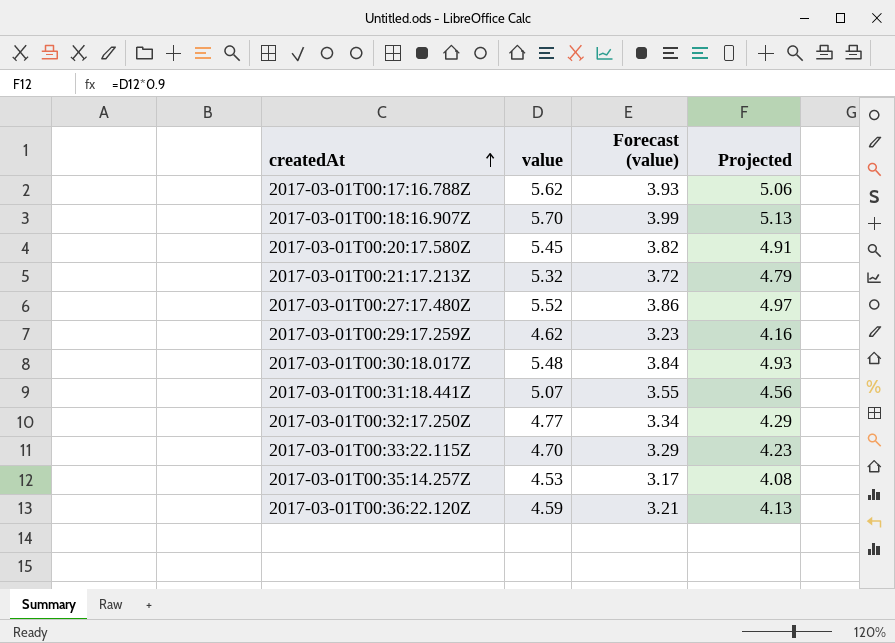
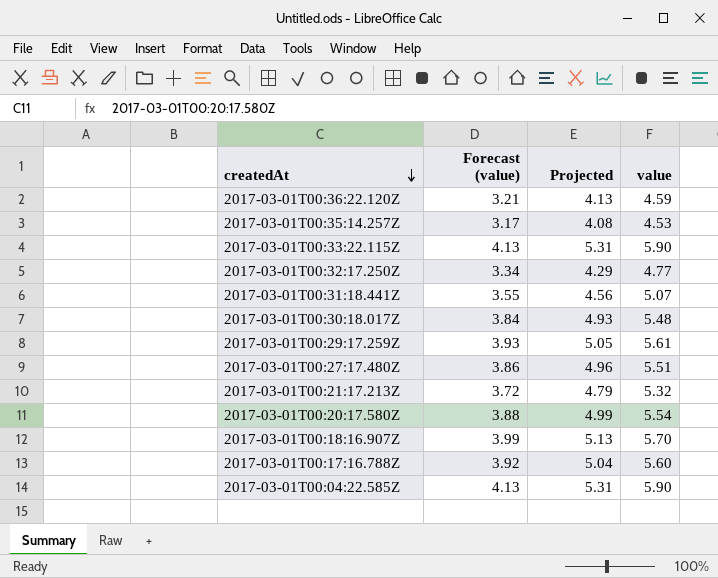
row order: createdAt ascending -> createdAt descending
column value | position: 2 -> 4
2017-03-01T00:33:22.115Z | Forecast (value): 3.29 -> 4.13
2017-03-01T00:33:22.115Z | Projected: 4.23 -> 5.31
2017-03-01T00:33:22.115Z | value: 4.70 -> 5.90
2017-03-01T00:29:17.259Z | Forecast (value): 3.23 -> 3.93
2017-03-01T00:29:17.259Z | Projected: 4.16 -> 5.05
2017-03-01T00:29:17.259Z | value: 4.62 -> 5.61
2017-03-01T00:27:17.480Z | Projected: 4.97 -> 4.96
2017-03-01T00:27:17.480Z | value: 5.52 -> 5.51
2017-03-01T00:20:17.580Z | Forecast (value): 3.82 -> 3.88
2017-03-01T00:20:17.580Z | Projected: 4.91 -> 4.99
2017-03-01T00:20:17.580Z | value: 5.45 -> 5.54
2017-03-01T00:17:16.788Z | Forecast (value): 3.93 -> 3.92
2017-03-01T00:17:16.788Z | Projected: 5.06 -> 5.04
2017-03-01T00:17:16.788Z | value: 5.62 -> 5.60
row 2017-03-01T00:04:22.585Z: none -> 4.13 | 5.31 | 5.90

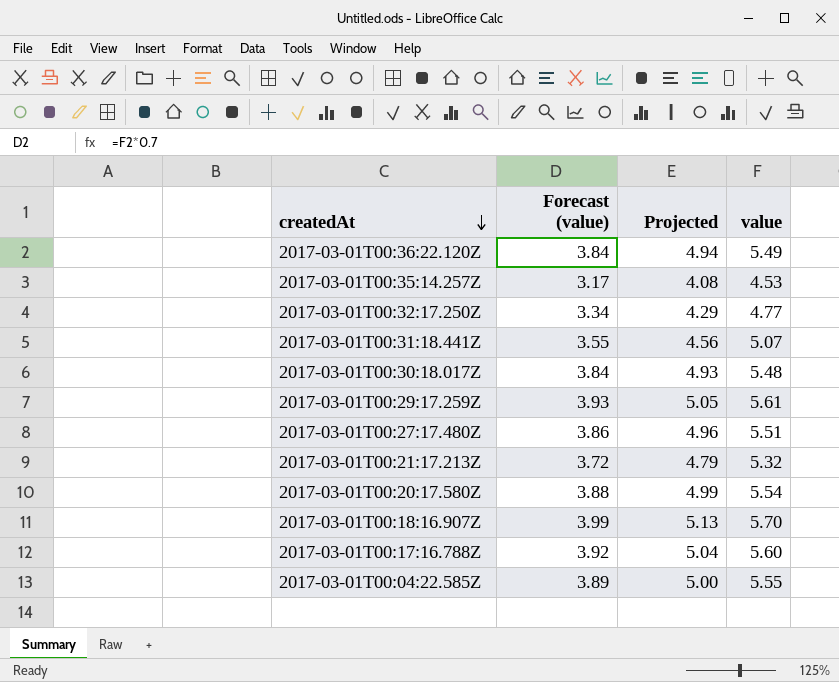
row 2017-03-01T00:33:22.115Z: 4.13 | 5.31 | 5.90 -> none
2017-03-01T00:36:22.120Z | Forecast (value): 3.21 -> 3.84
2017-03-01T00:36:22.120Z | Projected: 4.13 -> 4.94
2017-03-01T00:36:22.120Z | value: 4.59 -> 5.49
2017-03-01T00:04:22.585Z | Forecast (value): 4.13 -> 3.89
2017-03-01T00:04:22.585Z | Projected: 5.31 -> 5.00
2017-03-01T00:04:22.585Z | value: 5.90 -> 5.55

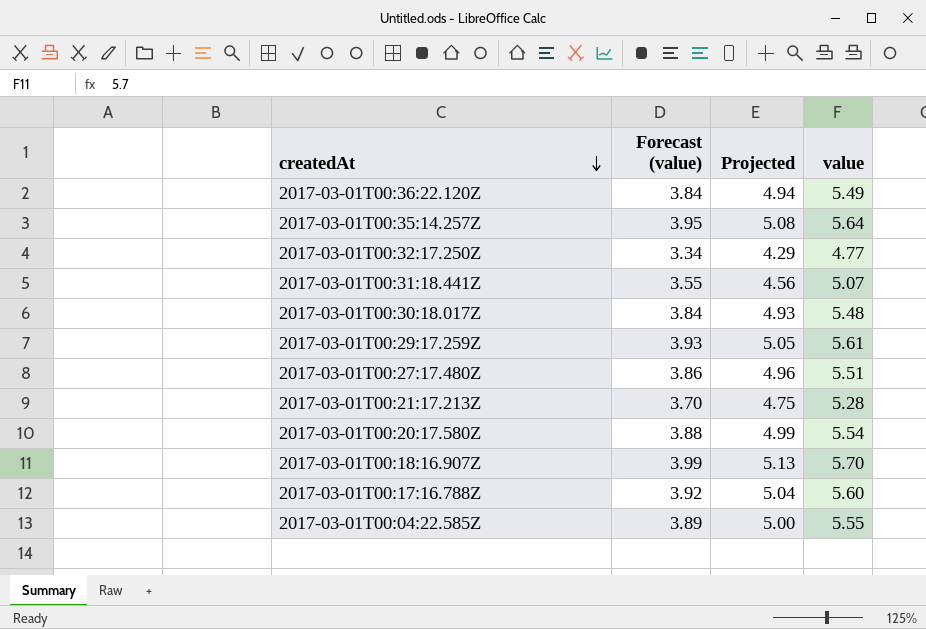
2017-03-01T00:35:14.257Z | Forecast (value): 3.17 -> 3.95
2017-03-01T00:35:14.257Z | Projected: 4.08 -> 5.08
2017-03-01T00:35:14.257Z | value: 4.53 -> 5.64
2017-03-01T00:21:17.213Z | Forecast (value): 3.72 -> 3.70
2017-03-01T00:21:17.213Z | Projected: 4.79 -> 4.75
2017-03-01T00:21:17.213Z | value: 5.32 -> 5.28

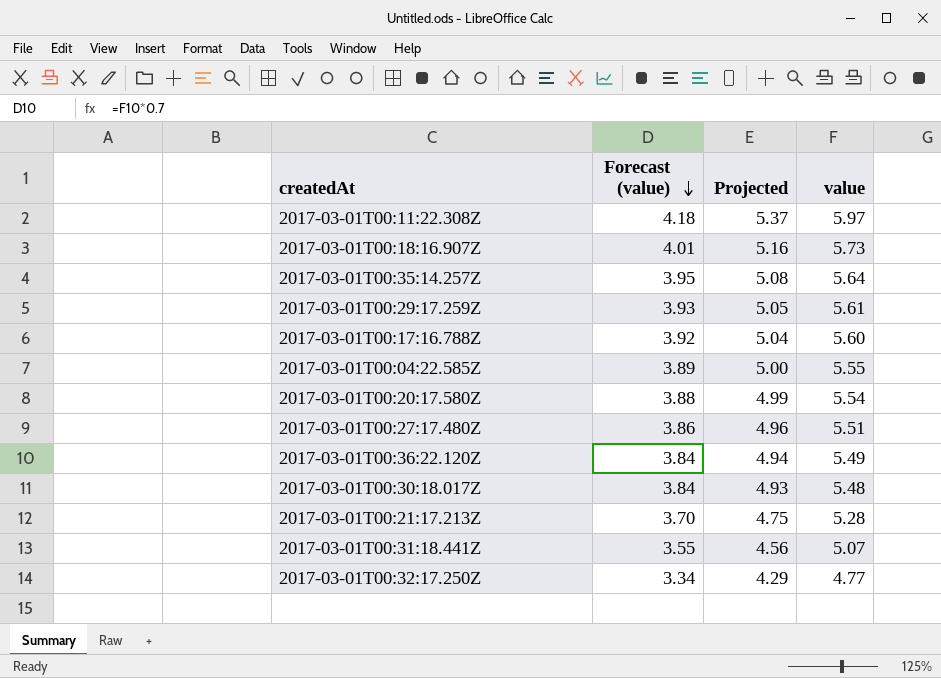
row order: createdAt descending -> Forecast (value) descending
row 2017-03-01T00:11:22.308Z: none -> 4.18 | 5.37 | 5.97
2017-03-01T00:18:16.907Z | Forecast (value): 3.99 -> 4.01
2017-03-01T00:18:16.907Z | Projected: 5.13 -> 5.16
2017-03-01T00:18:16.907Z | value: 5.70 -> 5.73

